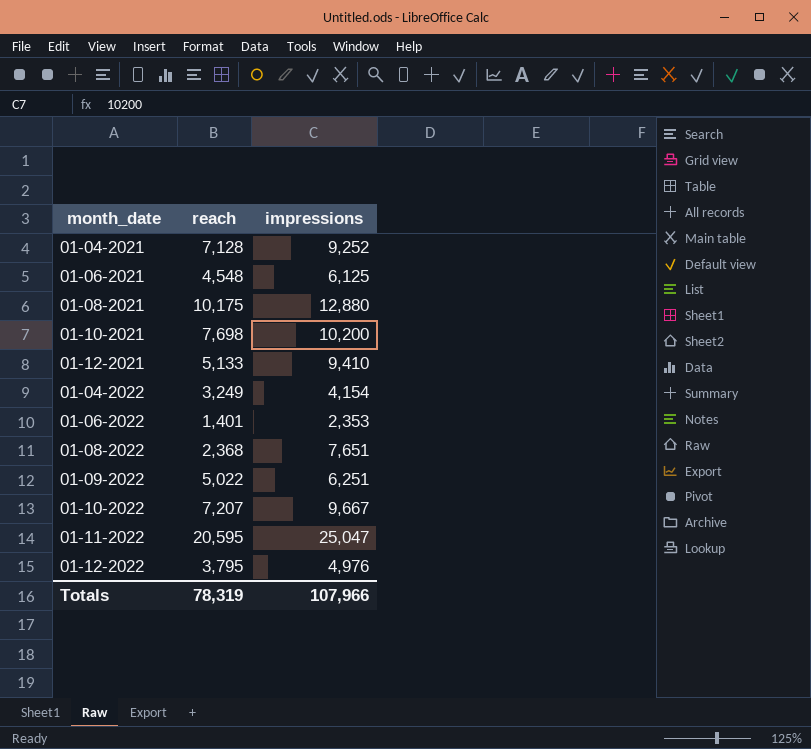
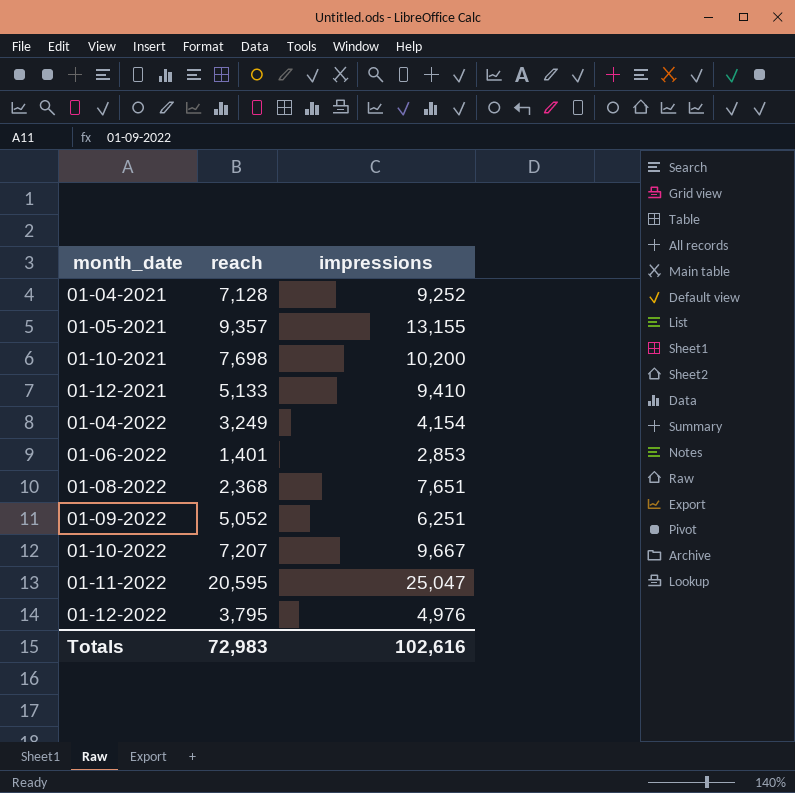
row 01-06-2021: 4,548 | 6,125 -> none
row 01-08-2021: 10,175 | 12,880 -> none
row 01-05-2021: none -> 9,357 | 13,155
01-06-2022 | impressions: 2,353 -> 2,853
01-09-2022 | reach: 5,022 -> 5,052
Totals | reach: 78,319 -> 72,983
Totals | impressions: 107,966 -> 102,616

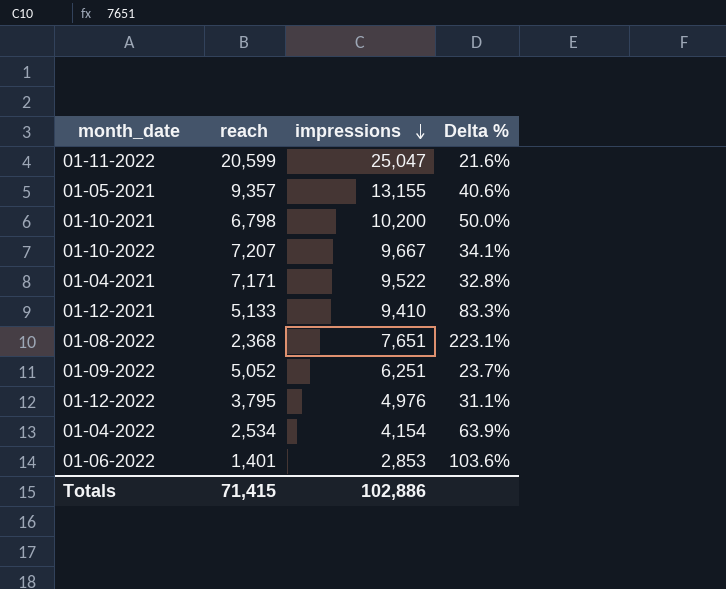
row order: none -> impressions descending
column Delta % | formula: none -> ([impressions] - [reach]) / [reach]
01-11-2022 | reach: 20,595 -> 20,599
01-10-2021 | reach: 7,698 -> 6,798
01-04-2021 | reach: 7,128 -> 7,171
01-04-2021 | impressions: 9,252 -> 9,522
01-04-2022 | reach: 3,249 -> 2,534
Totals | reach: 72,983 -> 71,415
Totals | impressions: 102,616 -> 102,886

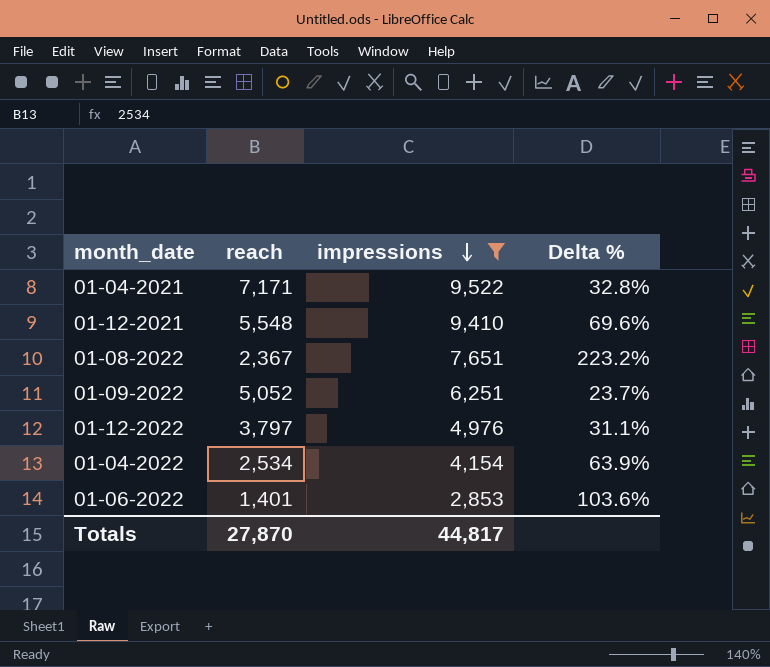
filter: none -> impressions <= 9,522
01-12-2021 | reach: 5,133 -> 5,548
01-12-2021 | Delta %: 83.3% -> 69.6%
01-08-2022 | reach: 2,368 -> 2,367
01-08-2022 | Delta %: 223.1% -> 223.2%
01-12-2022 | reach: 3,795 -> 3,797
Totals | reach: 71,415 -> 27,870
Totals | impressions: 102,886 -> 44,817

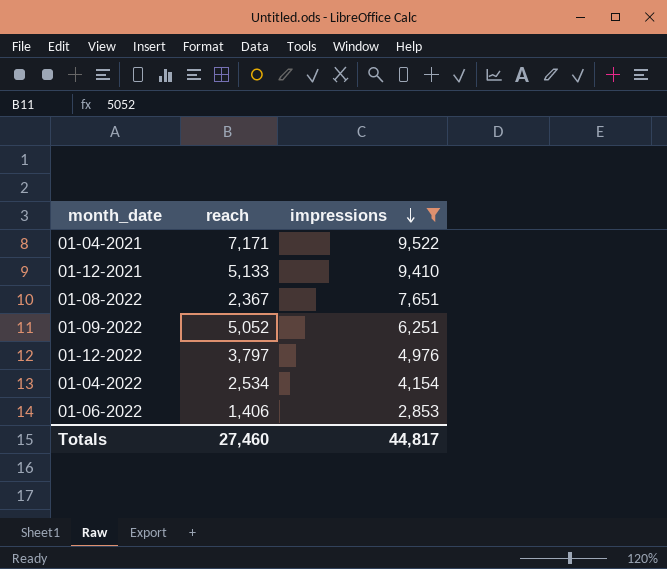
column Delta % | formula: ([impressions] - [reach]) / [reach] -> none
01-12-2021 | reach: 5,548 -> 5,133
01-06-2022 | reach: 1,401 -> 1,406
Totals | reach: 27,870 -> 27,460

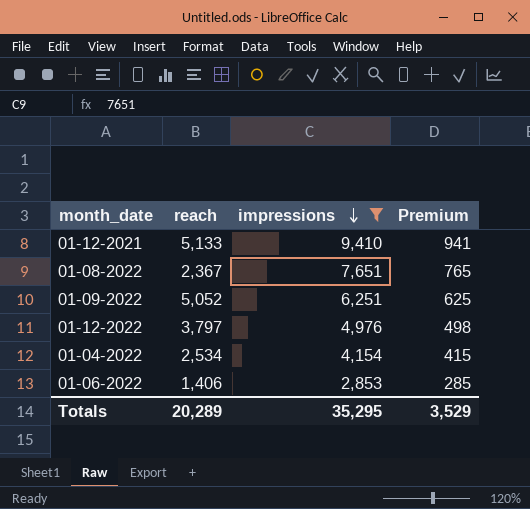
column Premium | formula: none -> [impressions] * 0.1
row 01-04-2021: 7,171 | 9,522 -> none
Totals | reach: 27,460 -> 20,289
Totals | impressions: 44,817 -> 35,295

